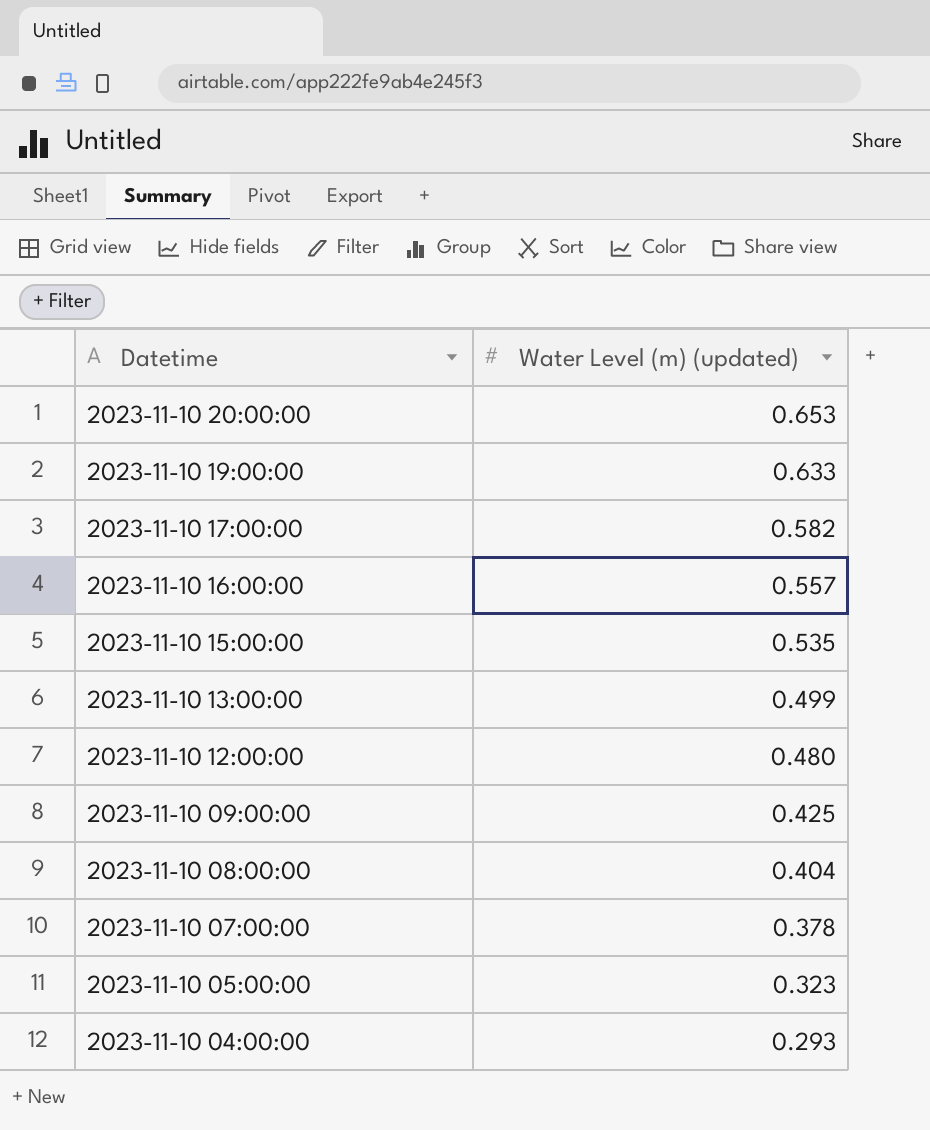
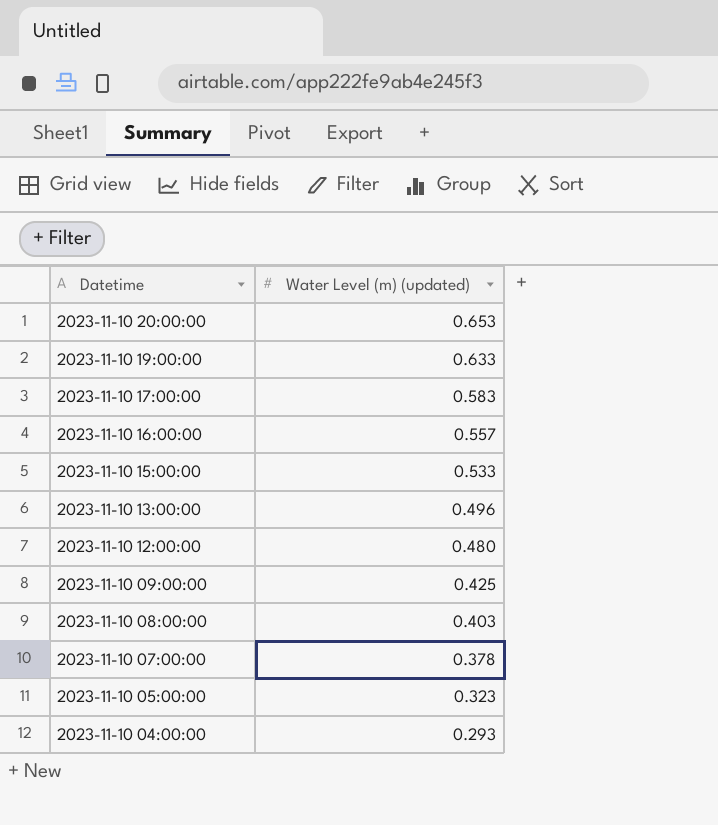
2023-11-10 17:00:00 | Water Level (m) (updated): 0.582 -> 0.583
2023-11-10 15:00:00 | Water Level (m) (updated): 0.535 -> 0.533
2023-11-10 13:00:00 | Water Level (m) (updated): 0.499 -> 0.496
2023-11-10 08:00:00 | Water Level (m) (updated): 0.404 -> 0.403

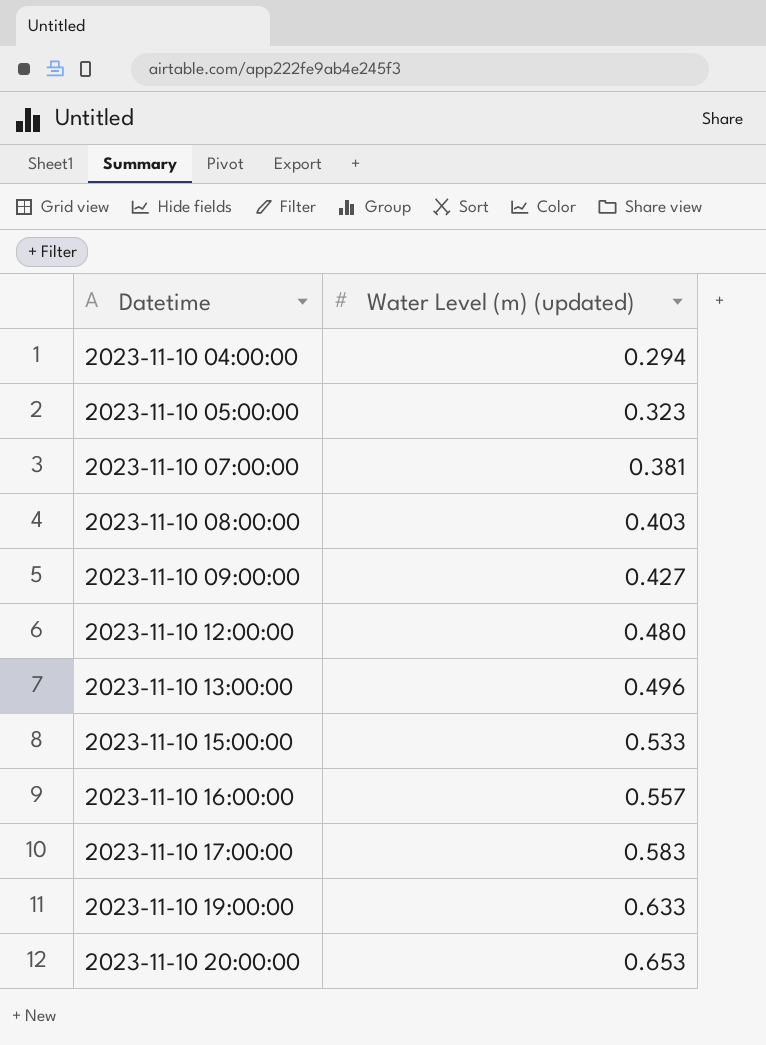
row order: Datetime descending -> Datetime ascending
2023-11-10 04:00:00 | Water Level (m) (updated): 0.293 -> 0.294
2023-11-10 07:00:00 | Water Level (m) (updated): 0.378 -> 0.381
2023-11-10 09:00:00 | Water Level (m) (updated): 0.425 -> 0.427

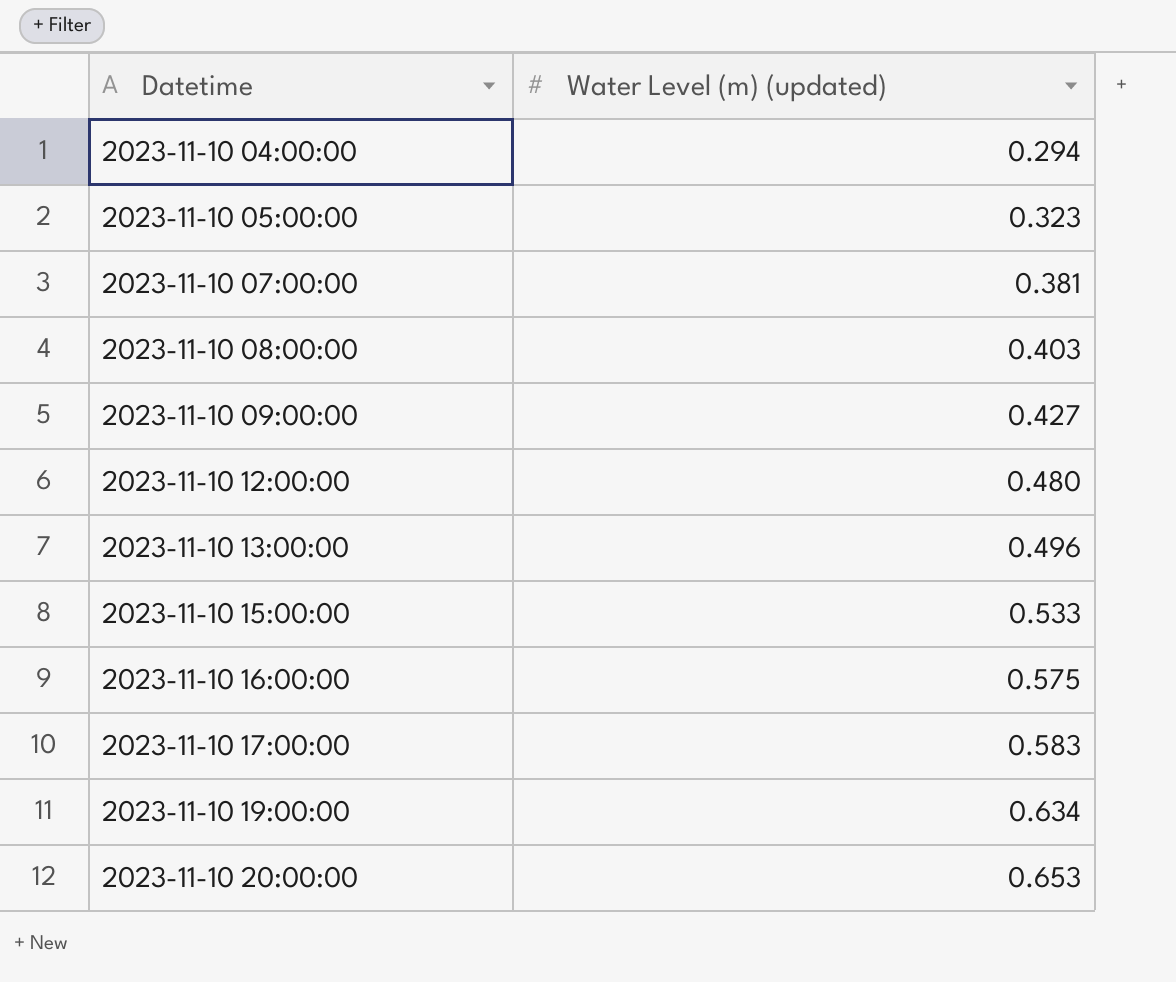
2023-11-10 16:00:00 | Water Level (m) (updated): 0.557 -> 0.575
2023-11-10 19:00:00 | Water Level (m) (updated): 0.633 -> 0.634

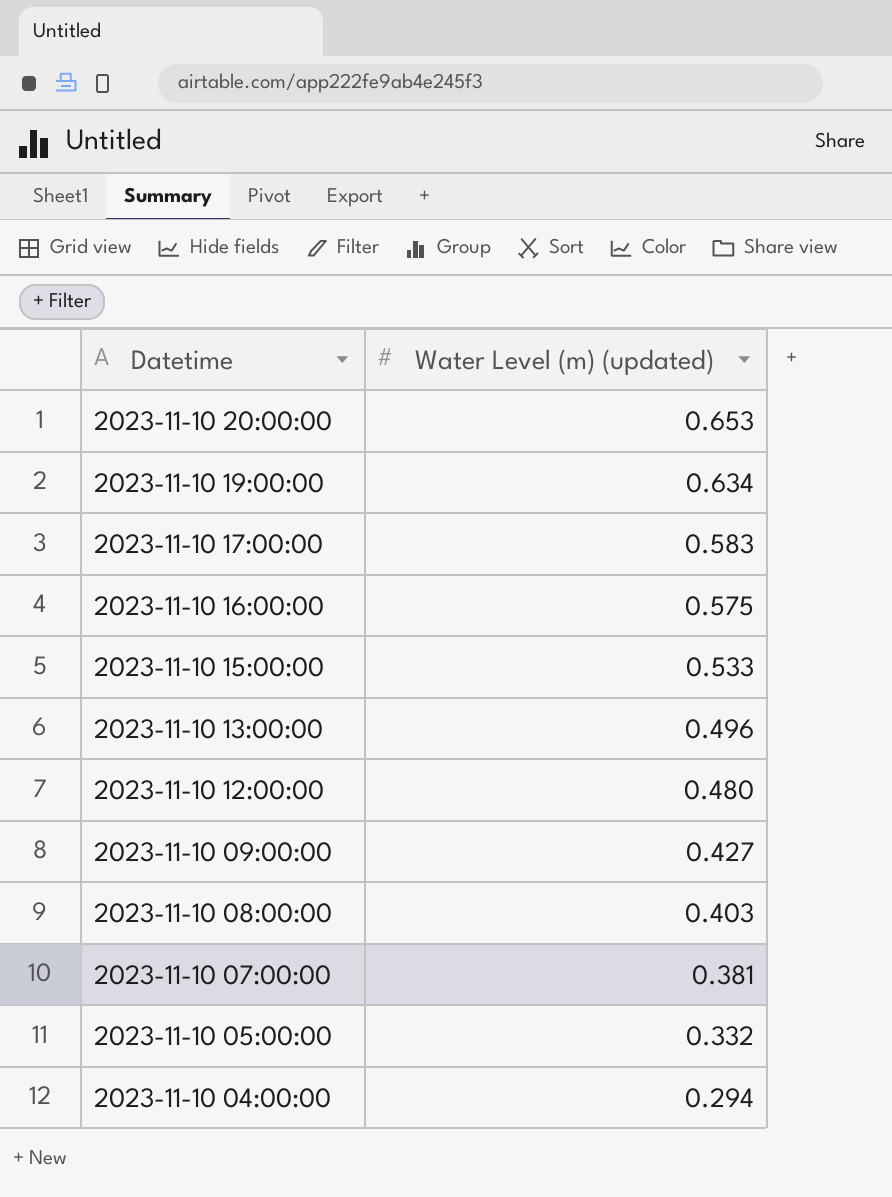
row order: Datetime ascending -> Datetime descending
2023-11-10 05:00:00 | Water Level (m) (updated): 0.323 -> 0.332

